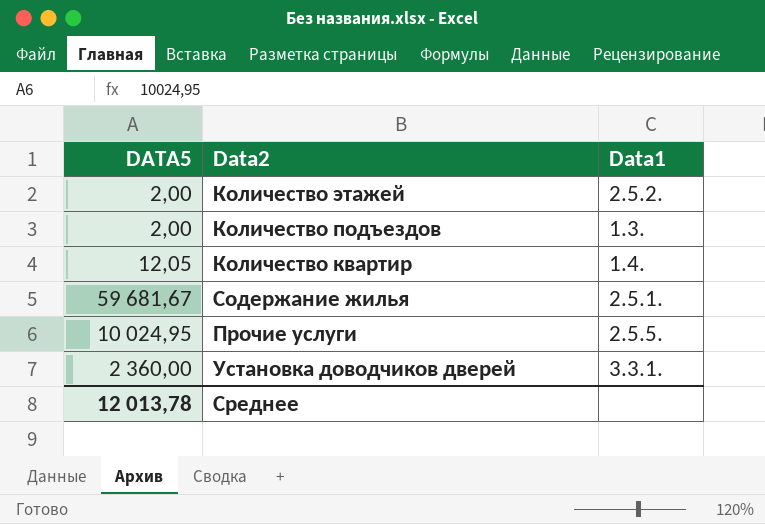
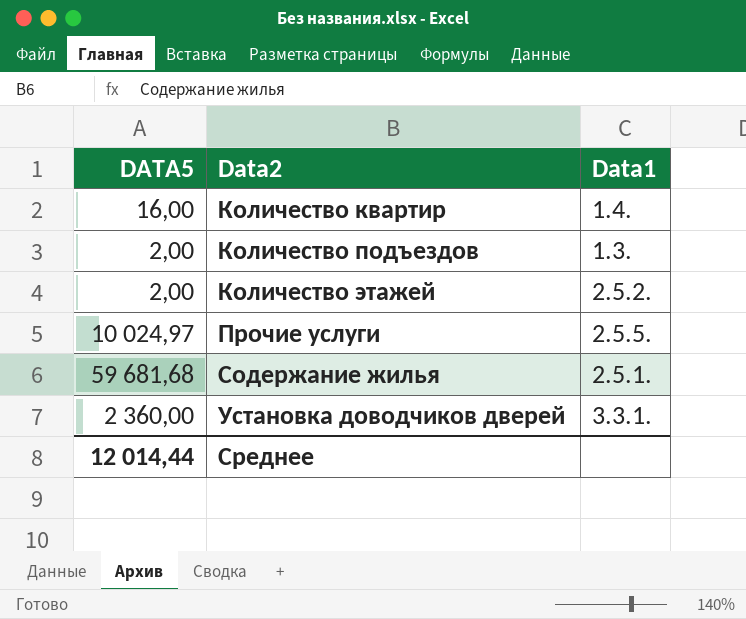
row order: none -> Data2 ascending
Количество квартир | DATA5: 12,05 -> 16,00
Прочие услуги | DATA5: 10 024,95 -> 10 024,97
Содержание жилья | DATA5: 59 681,67 -> 59 681,68
Среднее | DATA5: 12 013,78 -> 12 014,44

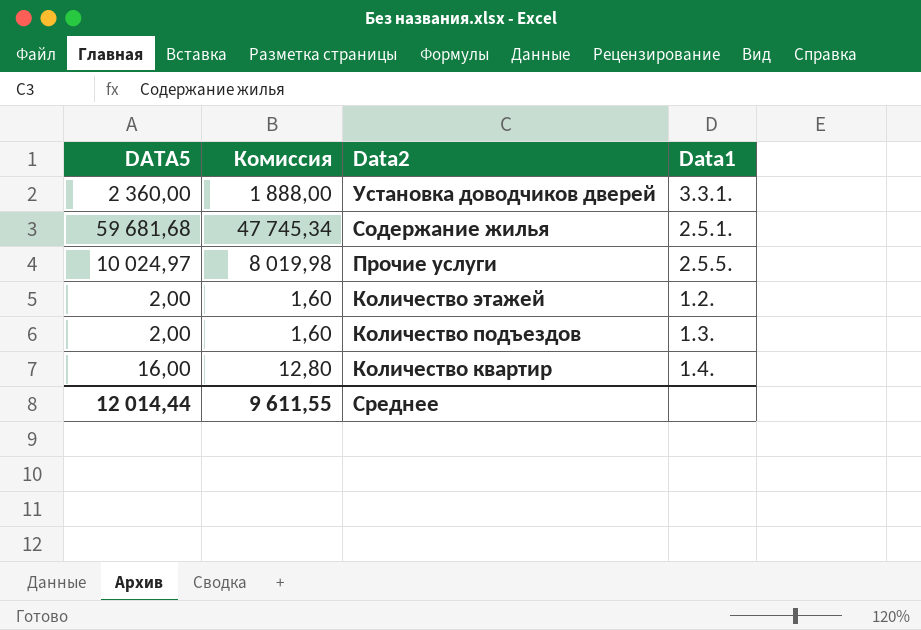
row order: Data2 ascending -> Data2 descending
column Комиссия | formula: none -> [DATA5] * 0,8
Количество этажей | Data1: 2.5.2. -> 1.2.

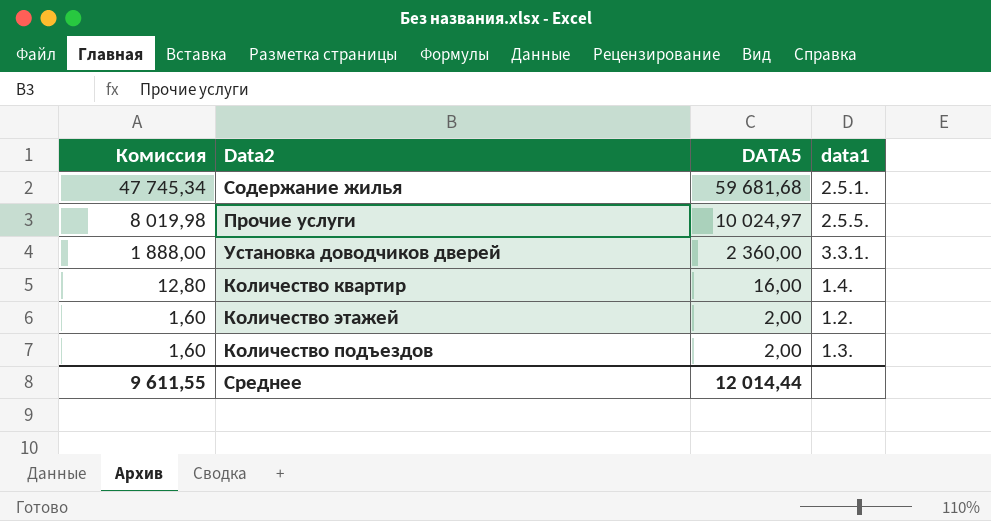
row order: Data2 descending -> Комиссия descending
column DATA5 | position: 1 -> 3
column name: Data1 -> data1

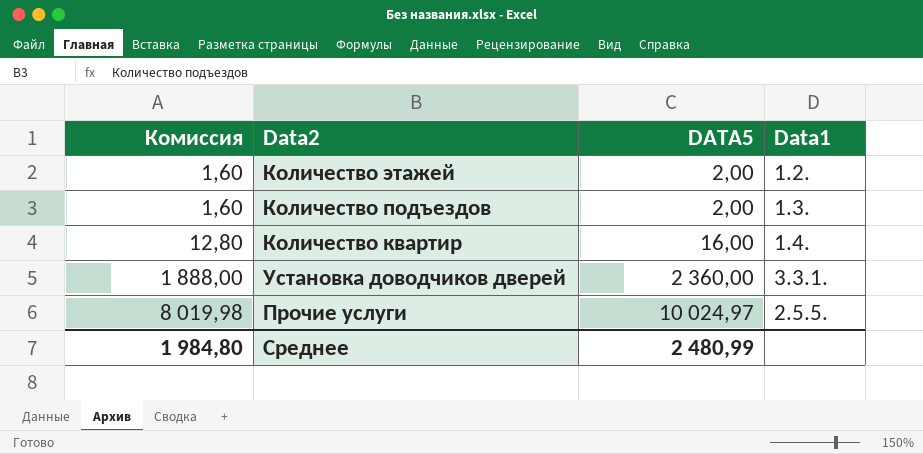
row order: Комиссия descending -> Комиссия ascending
column name: data1 -> Data1
row Содержание жилья: 47 745,34 | 59 681,68 | 2.5.1. -> none
Среднее | Комиссия: 9 611,55 -> 1 984,80
Среднее | DATA5: 12 014,44 -> 2 480,99

